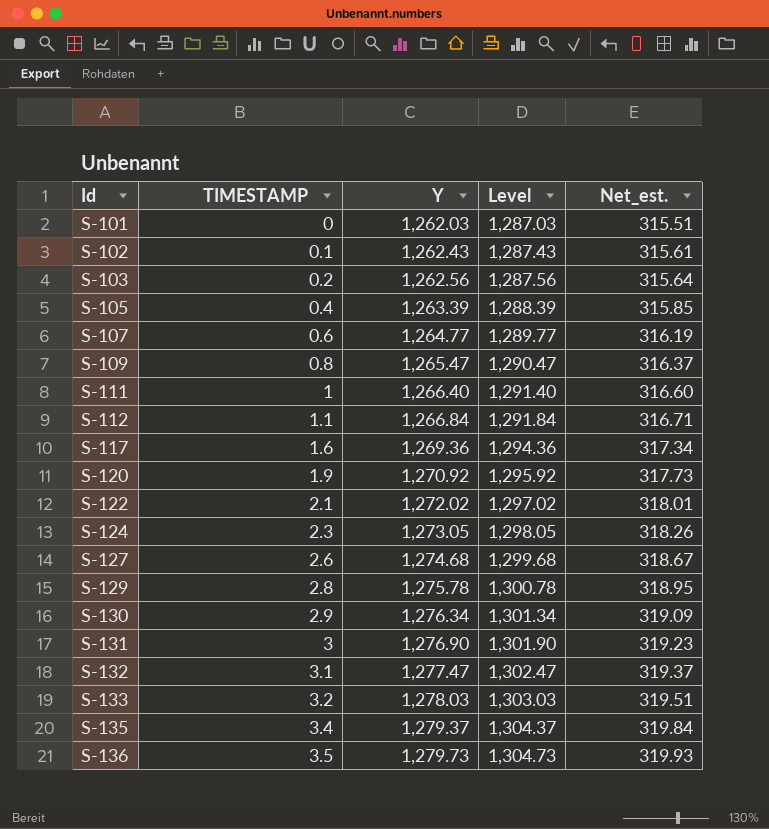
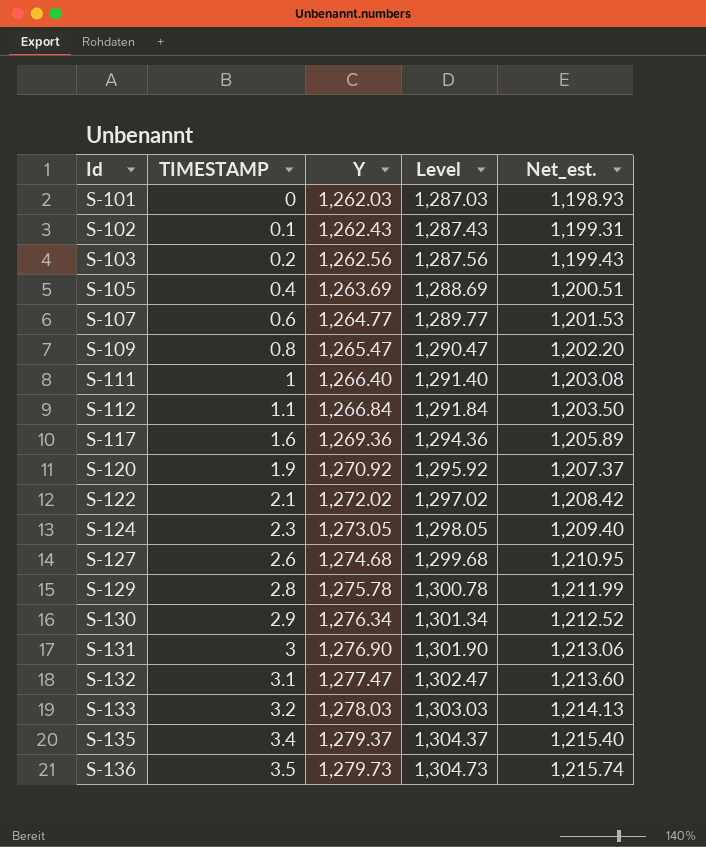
column Net_est. | formula: [Y] * 0.25 -> [Y] * 0.95
S-105 | Y: 1,263.39 -> 1,263.69
S-105 | Level: 1,288.39 -> 1,288.69

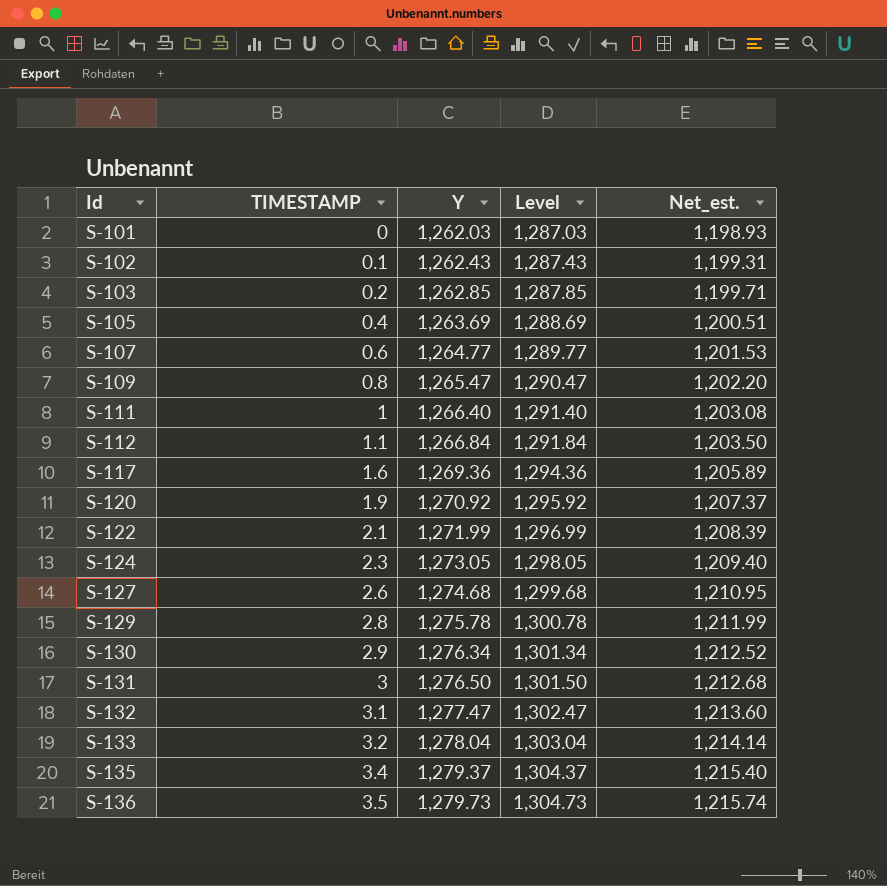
S-103 | Y: 1,262.56 -> 1,262.85
S-103 | Level: 1,287.56 -> 1,287.85
S-103 | Net_est.: 1,199.43 -> 1,199.71
S-122 | Y: 1,272.02 -> 1,271.99
S-122 | Level: 1,297.02 -> 1,296.99
S-122 | Net_est.: 1,208.42 -> 1,208.39
S-131 | Y: 1,276.90 -> 1,276.50
S-131 | Level: 1,301.90 -> 1,301.50
S-131 | Net_est.: 1,213.06 -> 1,212.68
S-133 | Y: 1,278.03 -> 1,278.04
S-133 | Level: 1,303.03 -> 1,303.04
S-133 | Net_est.: 1,214.13 -> 1,214.14

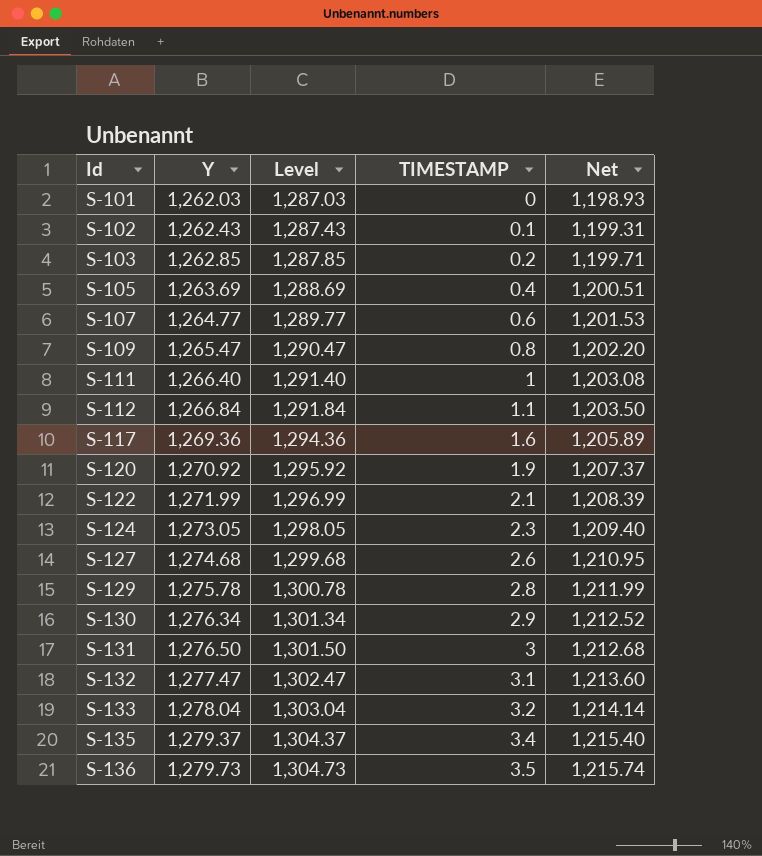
column TIMESTAMP | position: 2 -> 4
column name: Net_est. -> Net

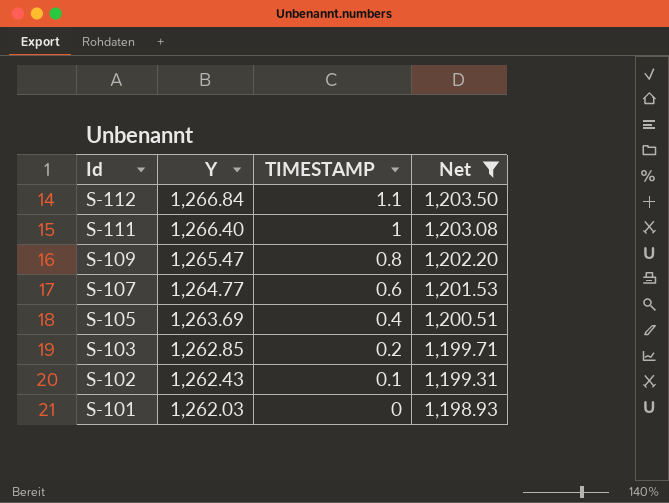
filter: none -> Net <= 1,203.50
row order: Id ascending -> Id descending
column Level | formula: [Y] + 25 -> none

